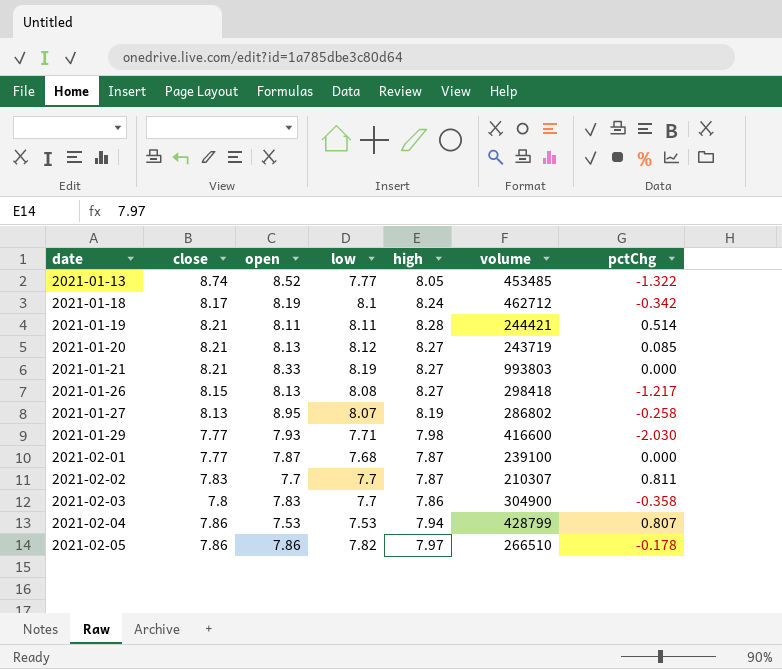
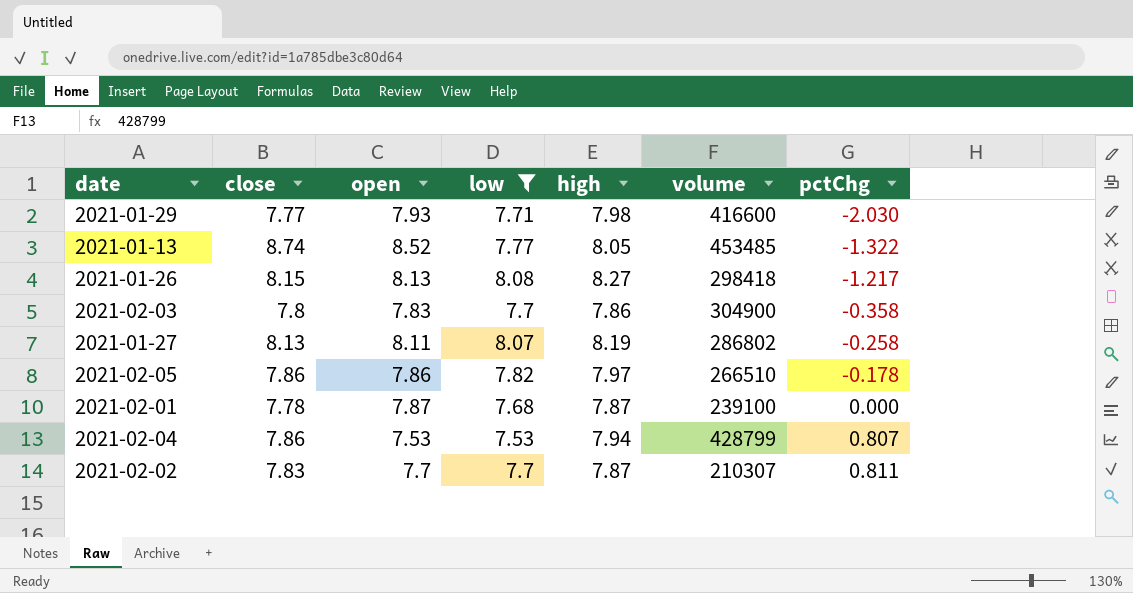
filter: none -> low <= 8.08
row order: date ascending -> pctChg ascending
2021-01-27 | open: 8.95 -> 8.11
2021-02-01 | close: 7.77 -> 7.78

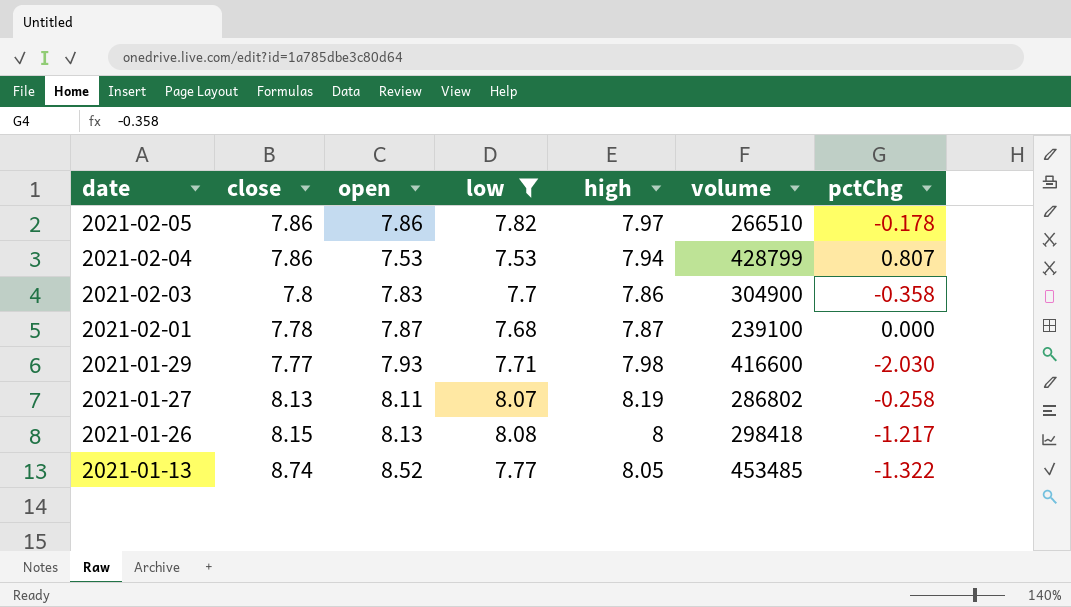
row order: pctChg ascending -> date descending
row 2021-02-02: 7.83 | 7.7 | 7.7 | 7.87 | 210307 | 0.811 -> none
2021-01-26 | high: 8.27 -> 8

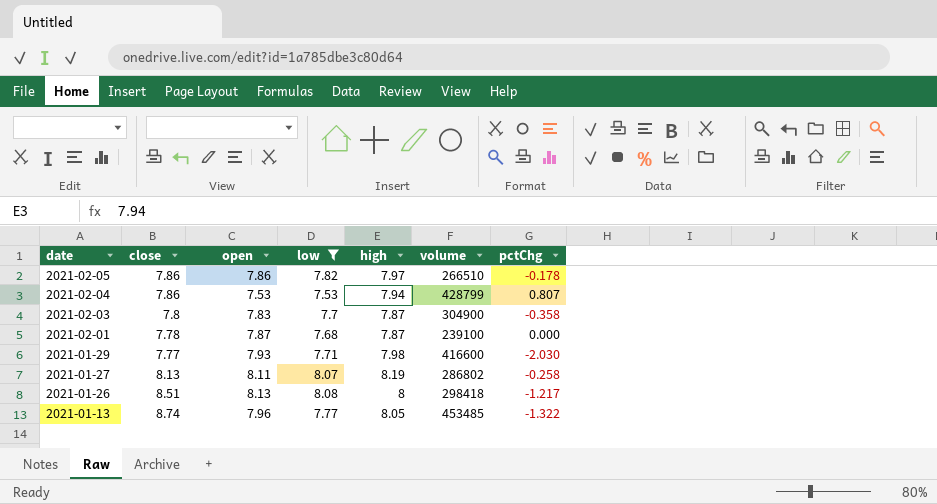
2021-02-03 | high: 7.86 -> 7.87
2021-01-26 | close: 8.15 -> 8.51
2021-01-13 | open: 8.52 -> 7.96

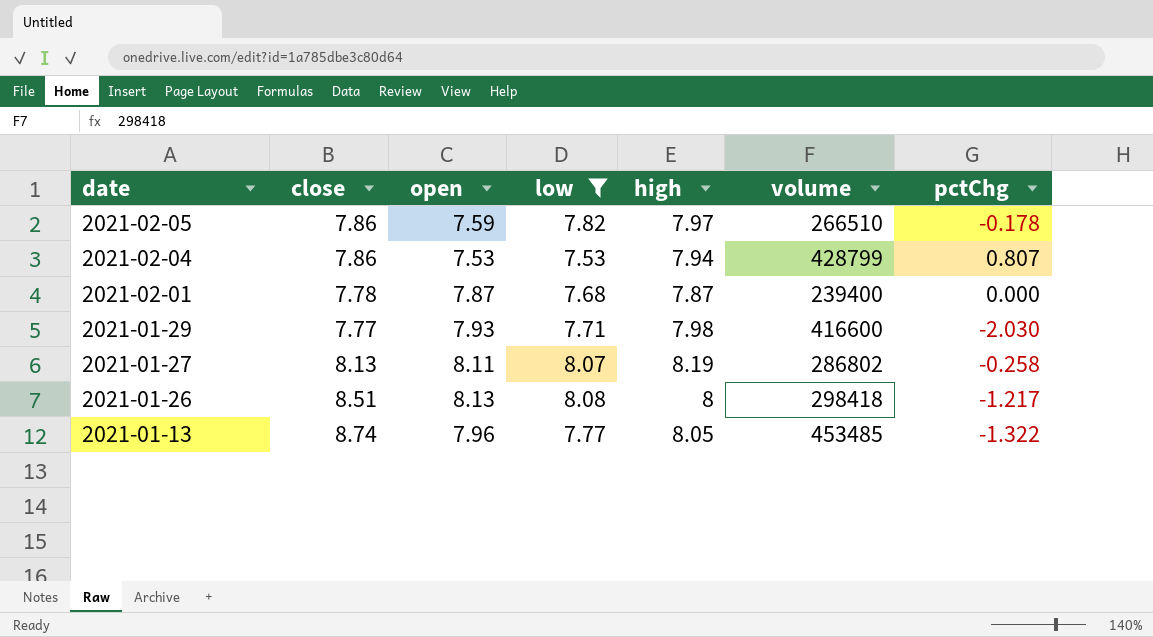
row 2021-02-03: 7.8 | 7.83 | 7.7 | 7.87 | 304900 | -0.358 -> none
2021-02-05 | open: 7.86 -> 7.59
2021-02-01 | volume: 239100 -> 239400

